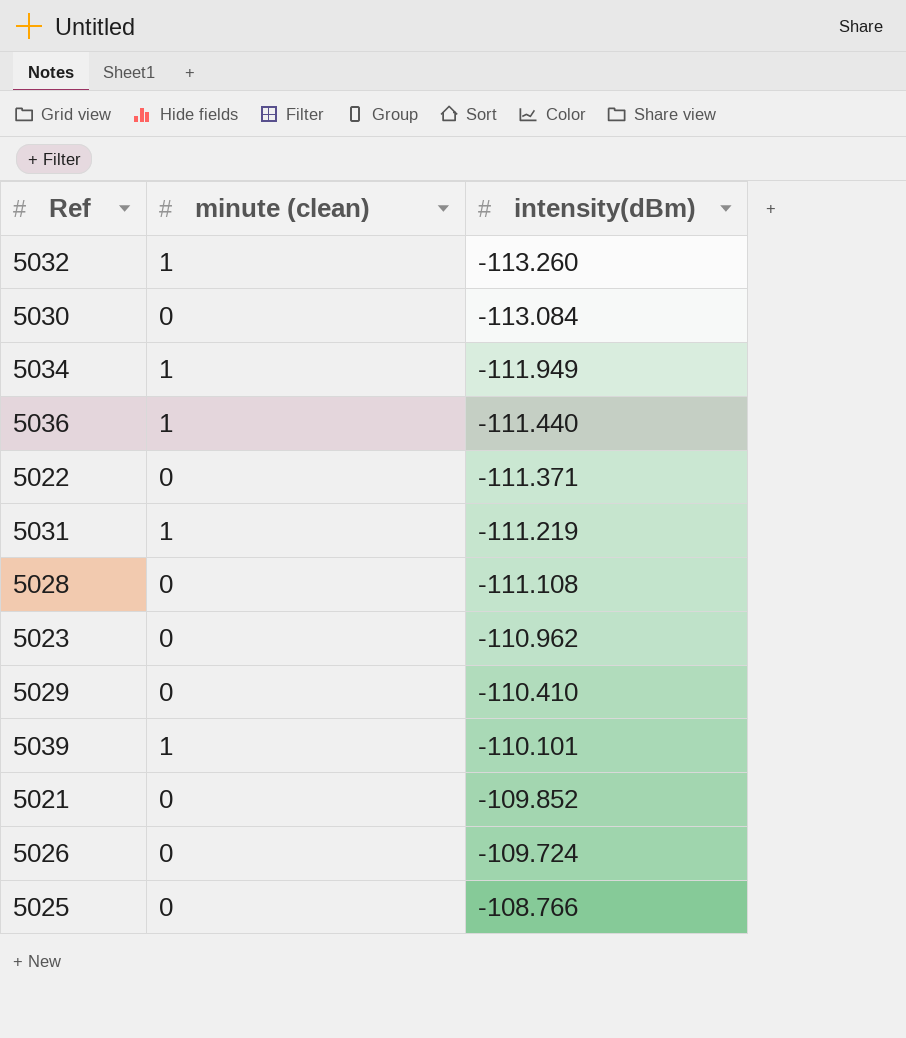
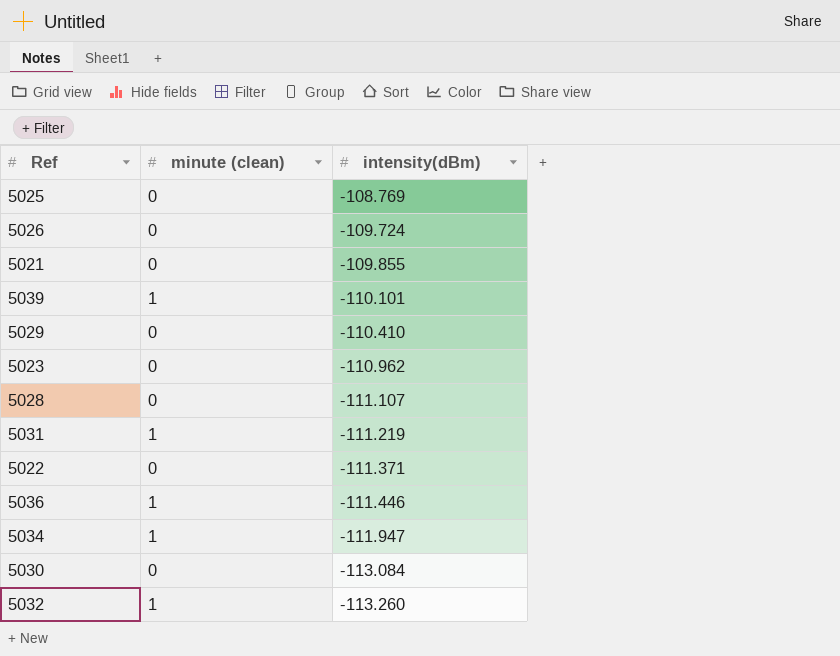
row order: intensity(dBm) ascending -> intensity(dBm) descending
5025 | intensity(dBm): -108.766 -> -108.769
5021 | intensity(dBm): -109.852 -> -109.855
5028 | intensity(dBm): -111.108 -> -111.107
5036 | intensity(dBm): -111.440 -> -111.446
5034 | intensity(dBm): -111.949 -> -111.947

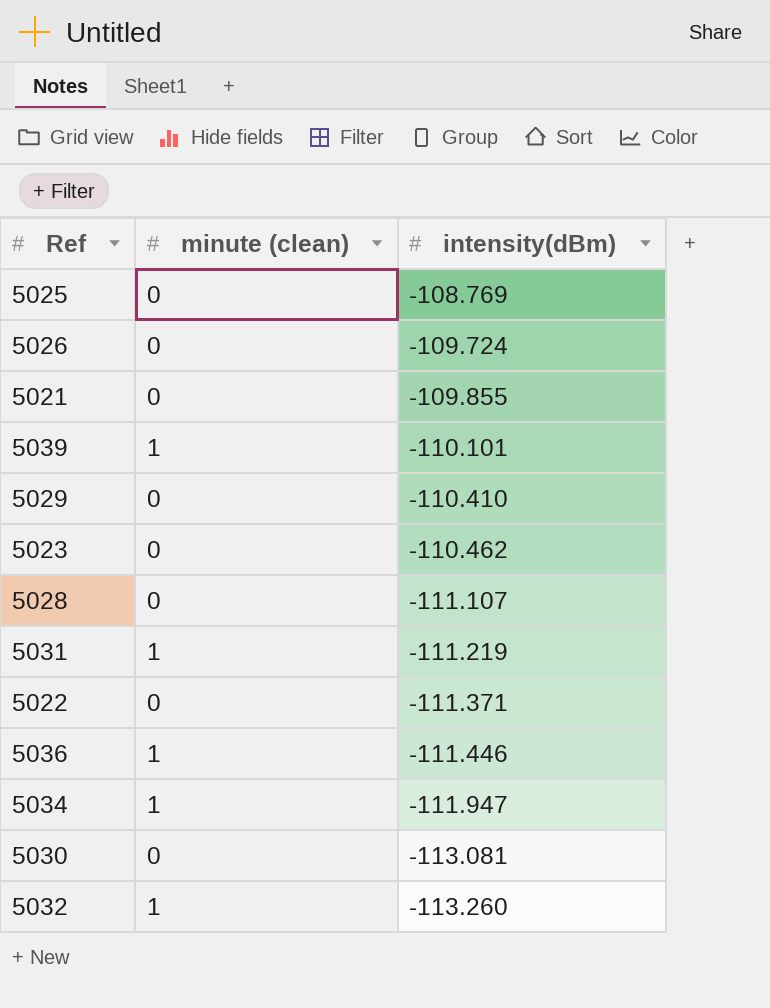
5023 | intensity(dBm): -110.962 -> -110.462
5030 | intensity(dBm): -113.084 -> -113.081

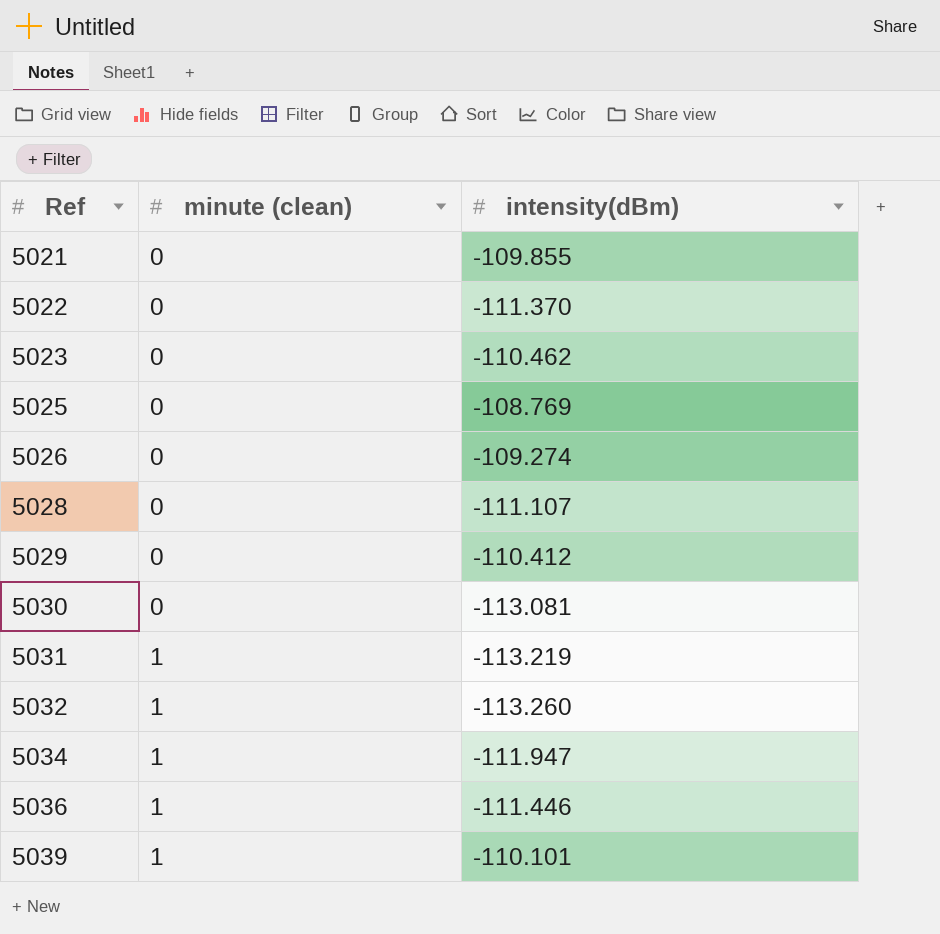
row order: intensity(dBm) descending -> Ref ascending
5022 | intensity(dBm): -111.371 -> -111.370
5026 | intensity(dBm): -109.724 -> -109.274
5029 | intensity(dBm): -110.410 -> -110.412
5031 | intensity(dBm): -111.219 -> -113.219

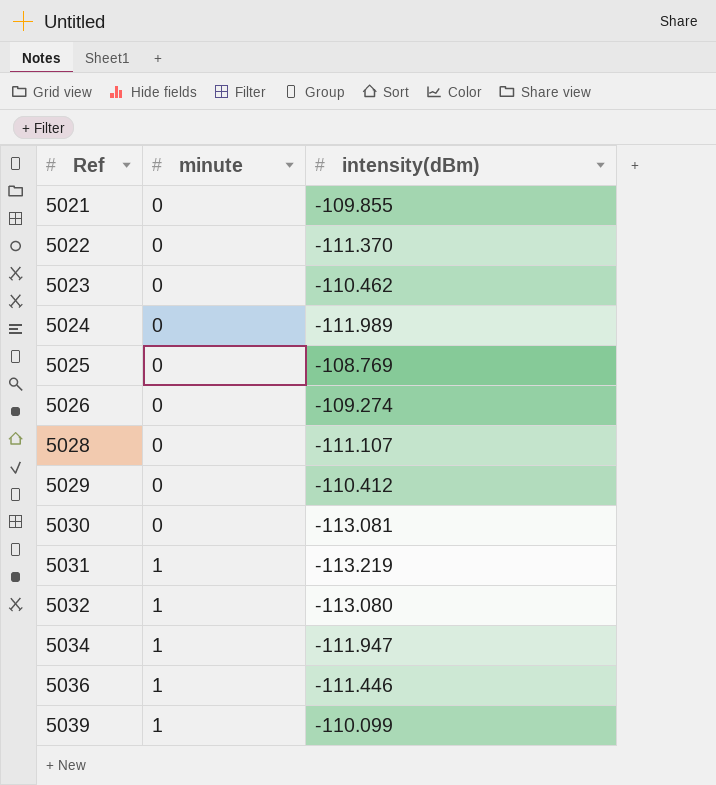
column name: minute (clean) -> minute
row 5024: none -> 0 | -111.989
5032 | intensity(dBm): -113.260 -> -113.080
5039 | intensity(dBm): -110.101 -> -110.099

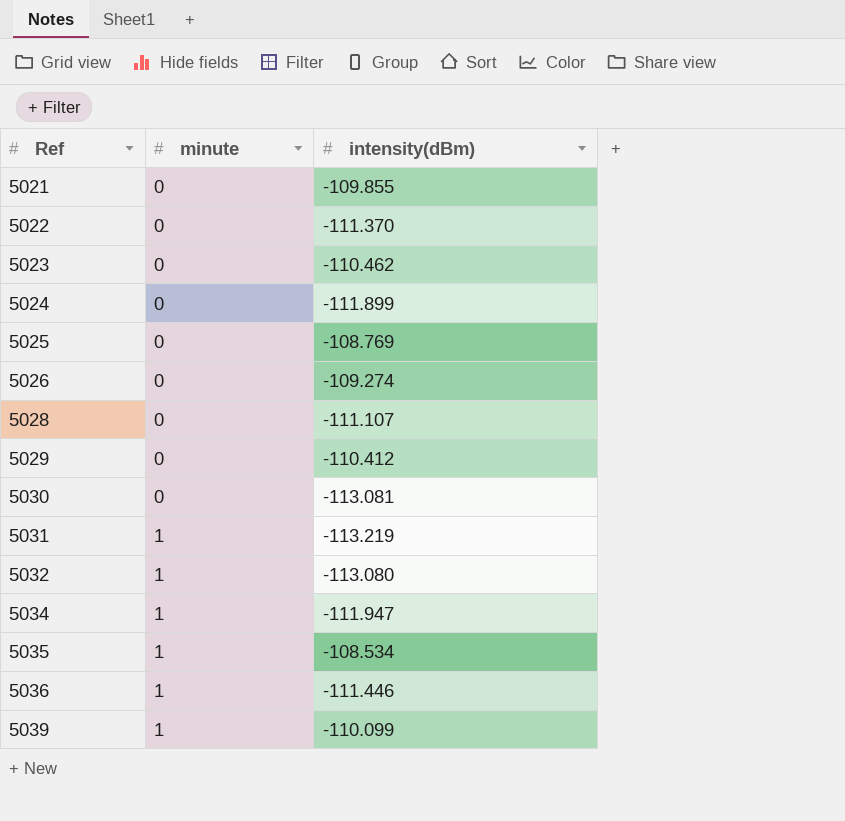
5024 | intensity(dBm): -111.989 -> -111.899
row 5035: none -> 1 | -108.534

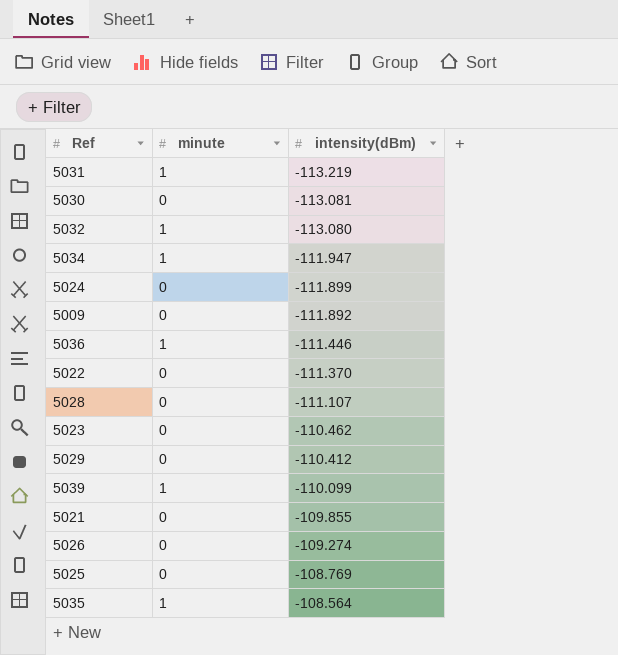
row order: Ref ascending -> intensity(dBm) ascending
row 5009: none -> 0 | -111.892
5035 | intensity(dBm): -108.534 -> -108.564

